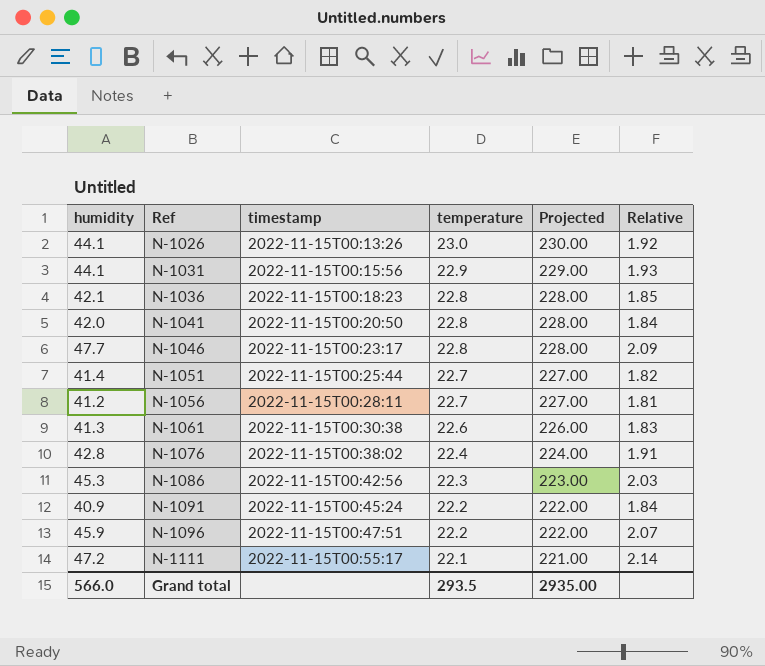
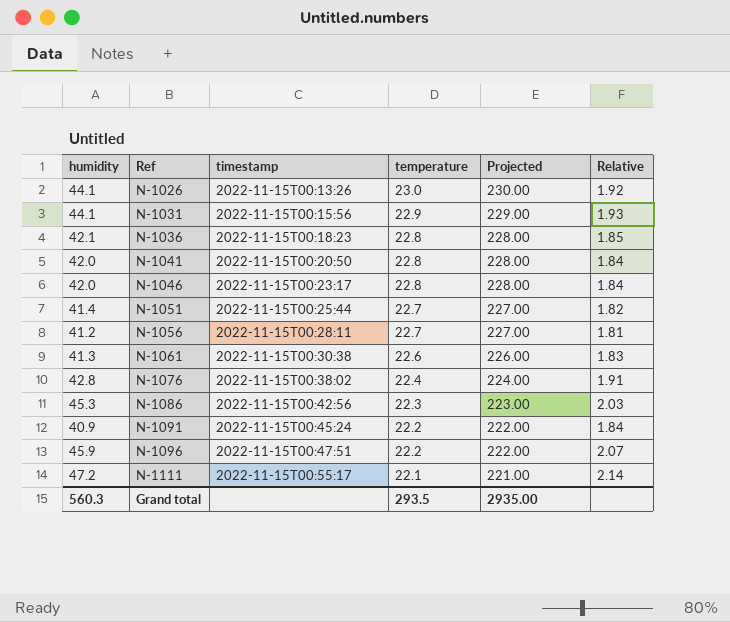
N-1046 | humidity: 47.7 -> 42.0
N-1046 | Relative: 2.09 -> 1.84
Grand total | humidity: 566.0 -> 560.3

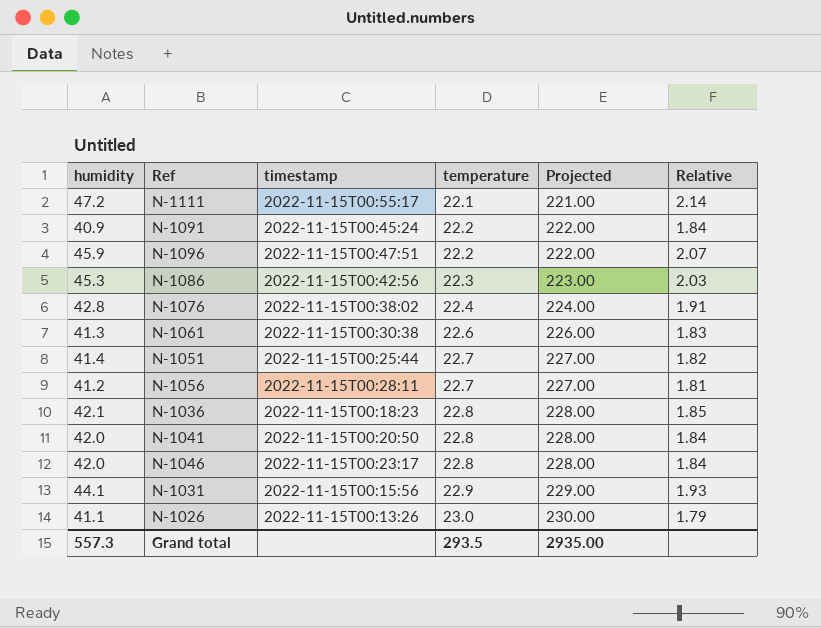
row order: Ref ascending -> temperature ascending
N-1026 | humidity: 44.1 -> 41.1
N-1026 | Relative: 1.92 -> 1.79
Grand total | humidity: 560.3 -> 557.3

